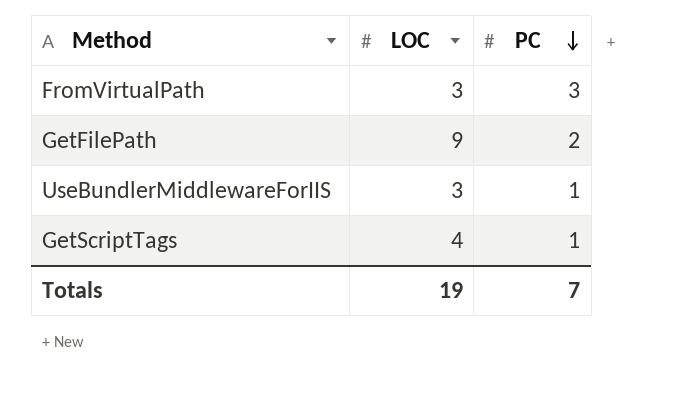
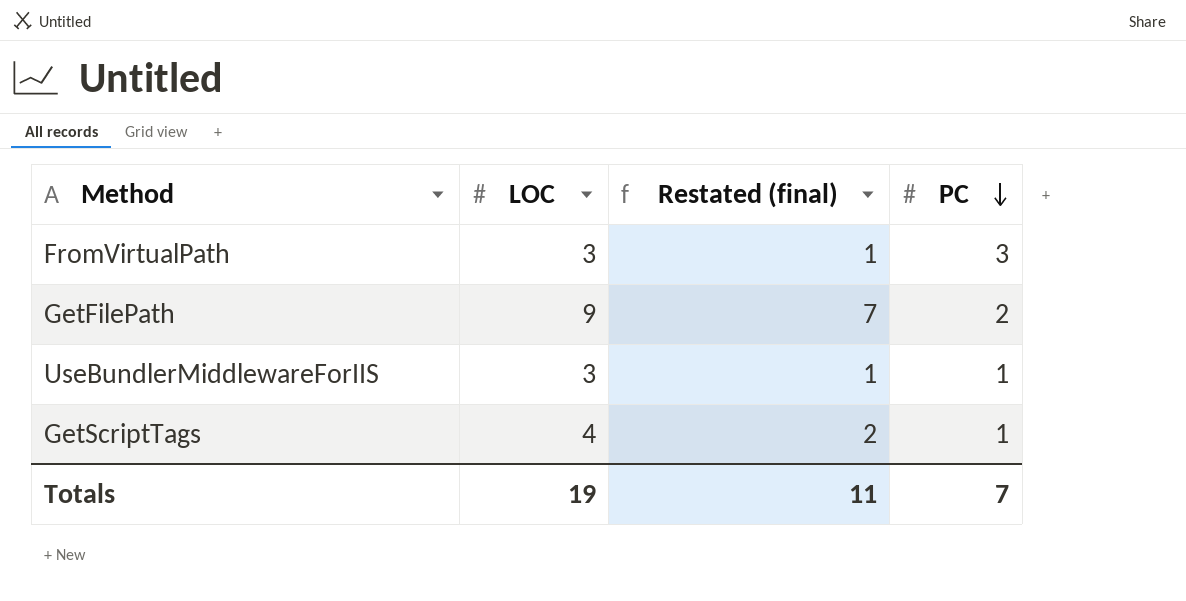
column Restated (final) | formula: none -> [LOC] - 2

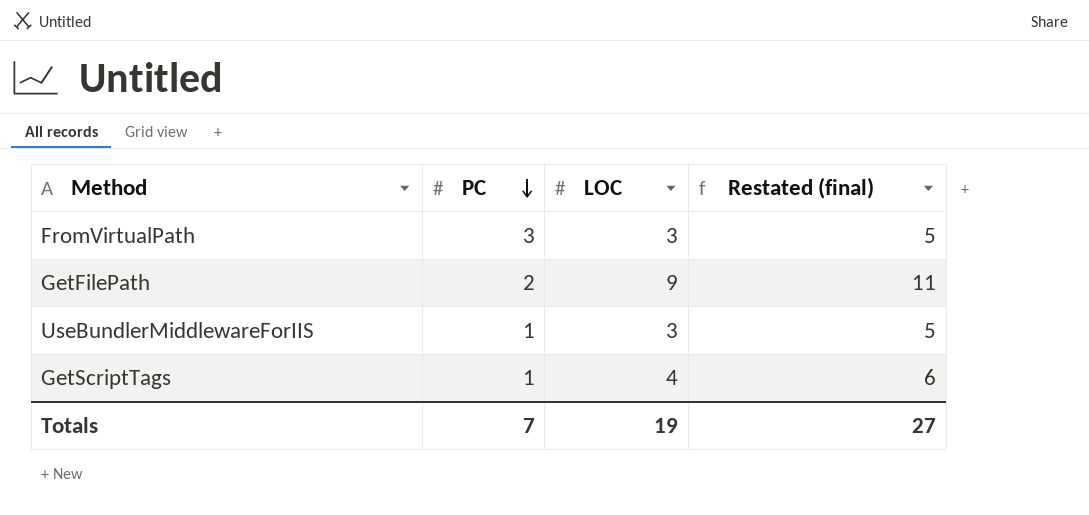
column PC | position: 4 -> 2
column Restated (final) | formula: [LOC] - 2 -> [LOC] + 2
Totals | Restated (final): 11 -> 27

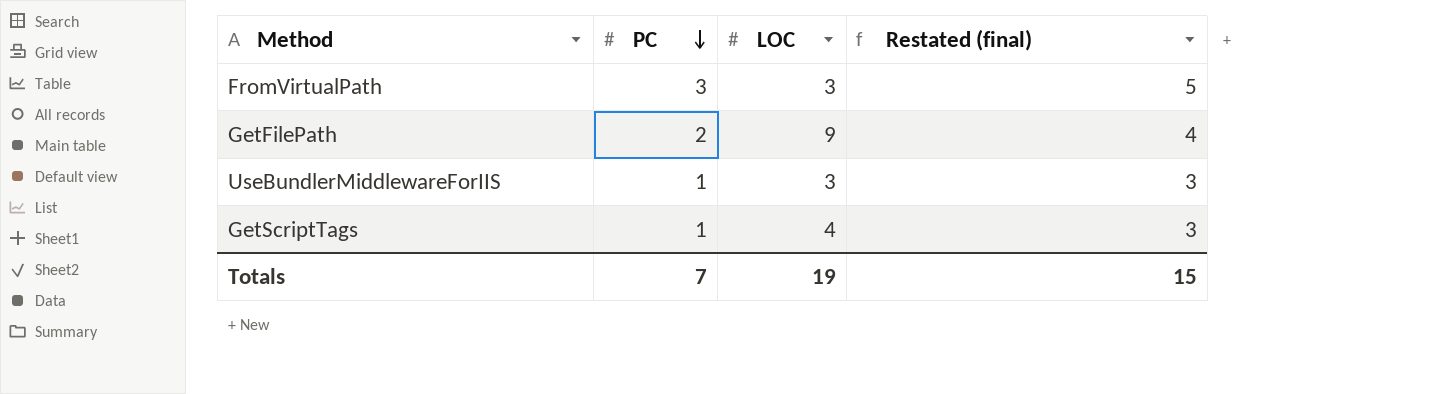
column Restated (final) | formula: [LOC] + 2 -> [PC] + 2
Totals | Restated (final): 27 -> 15

